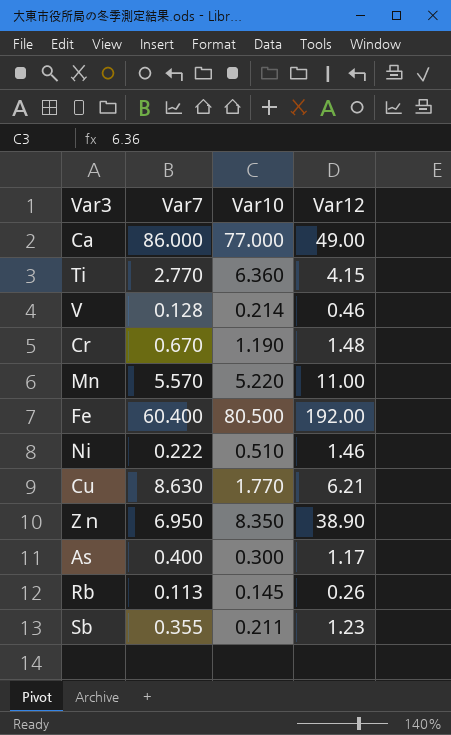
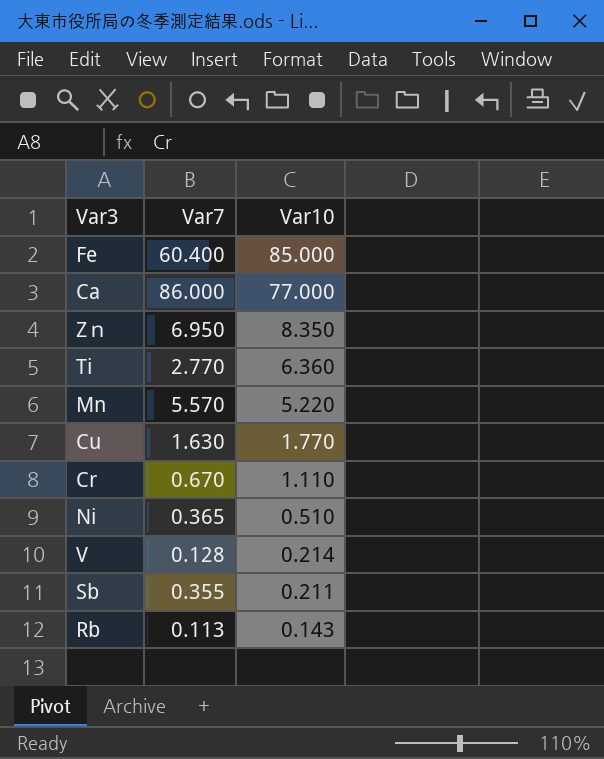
row order: none -> Var10 descending
column Var12 | position: 4 -> none
row As: 0.400 | 0.300 | 1.17 -> none
Fe | Var10: 80.500 -> 85.000
Cu | Var7: 8.630 -> 1.630
Cr | Var10: 1.190 -> 1.110
Ni | Var7: 0.222 -> 0.365
Rb | Var10: 0.145 -> 0.143

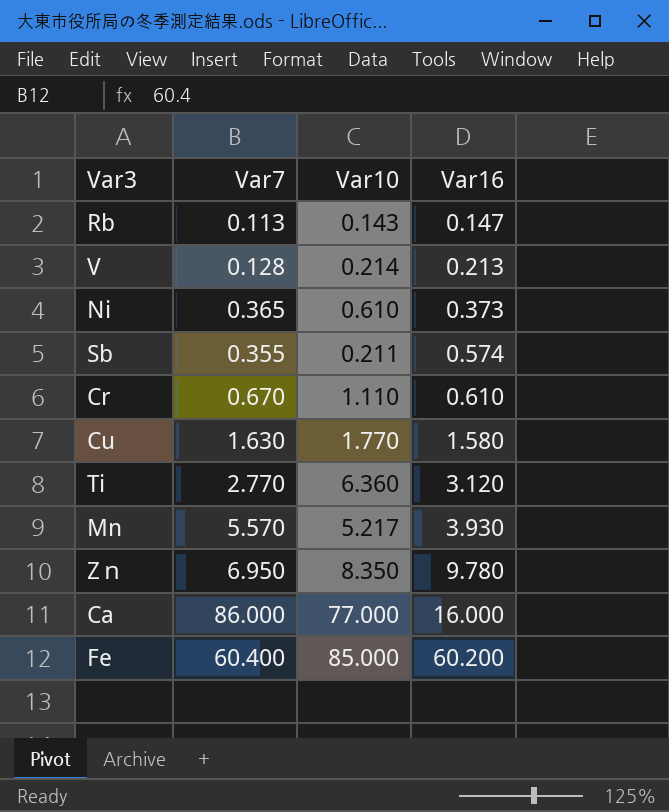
row order: Var10 descending -> Var16 ascending
column Var16 | position: none -> 4
Ni | Var10: 0.510 -> 0.610
Mn | Var10: 5.220 -> 5.217

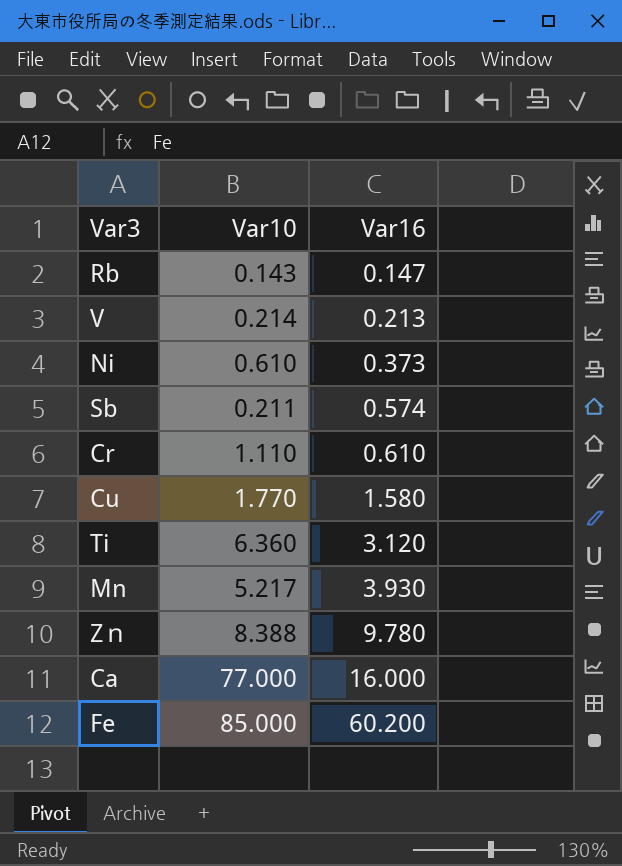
column Var7 | position: 2 -> none
Zｎ | Var10: 8.350 -> 8.388

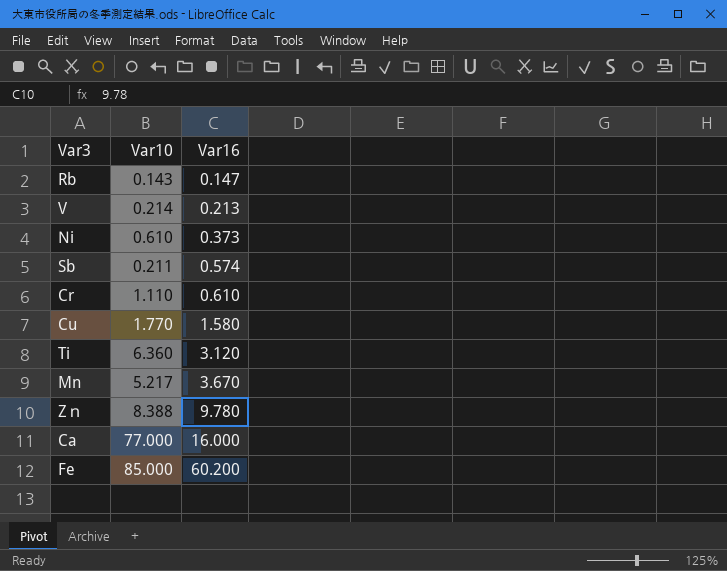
Mn | Var16: 3.930 -> 3.670

